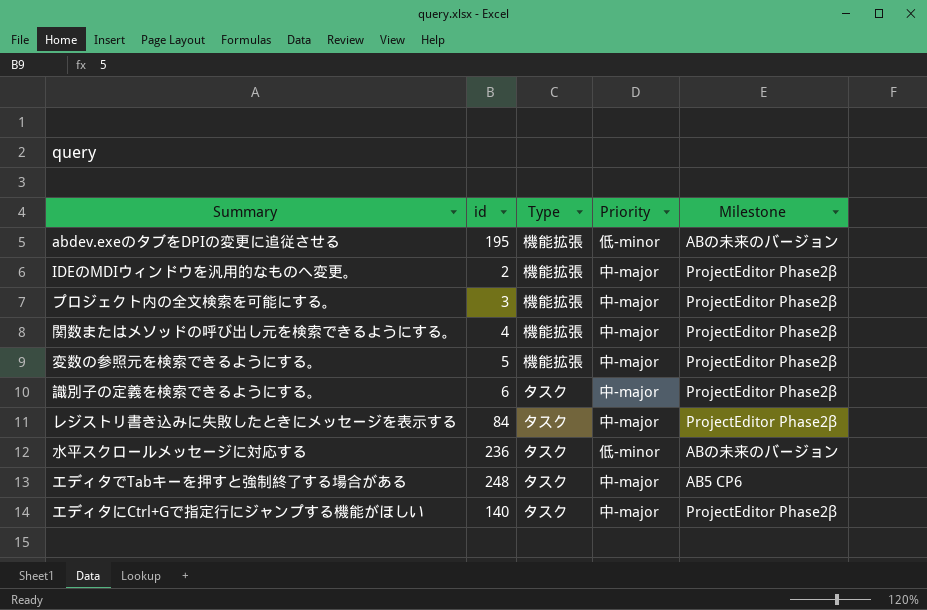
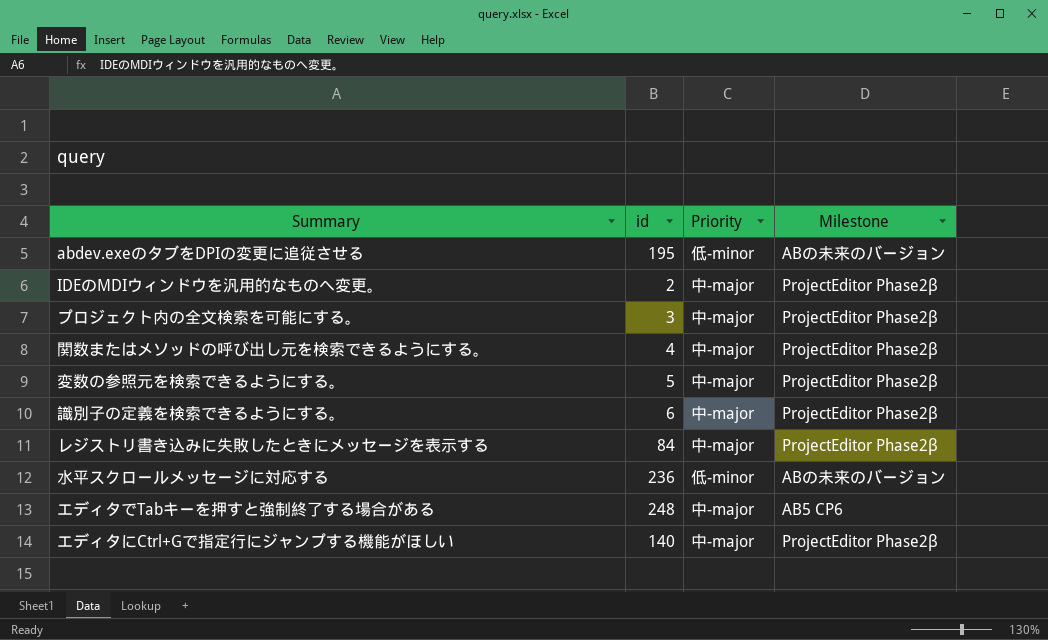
column Type | position: 3 -> none

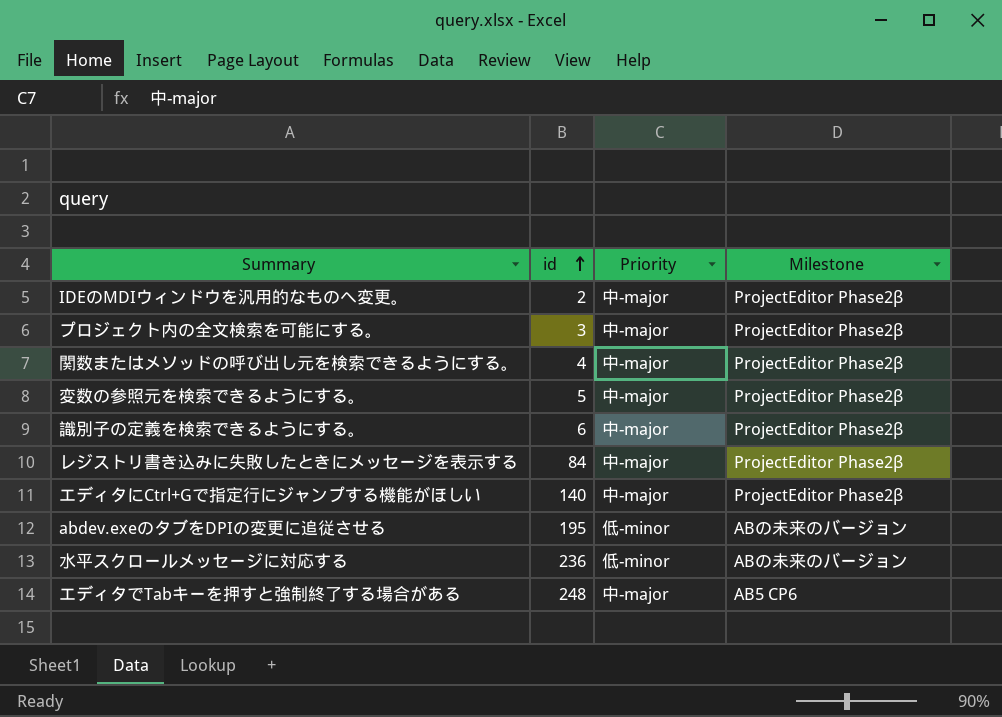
row order: none -> id ascending

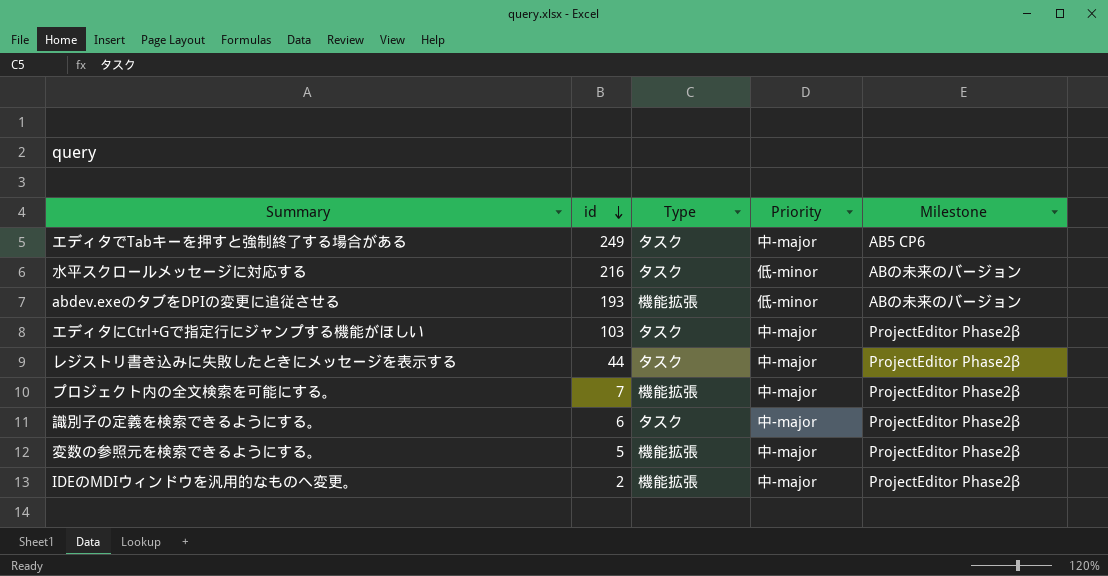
row order: id ascending -> id descending
column Type | position: none -> 3
row 関数またはメソッドの呼び出し元を検索できるようにする。: 4 | 中-major | ProjectEditor Phase2β -> none
エディタでTabキーを押すと強制終了する場合がある | id: 248 -> 249
水平スクロールメッセージに対応する | id: 236 -> 216
abdev.exeのタブをDPIの変更に追従させる | id: 195 -> 193
エディタにCtrl+Gで指定行にジャンプする機能がほしい | id: 140 -> 103
レジストリ書き込みに失敗したときにメッセージを表示する | id: 84 -> 44
プロジェクト内の全文検索を可能にする。 | id: 3 -> 7

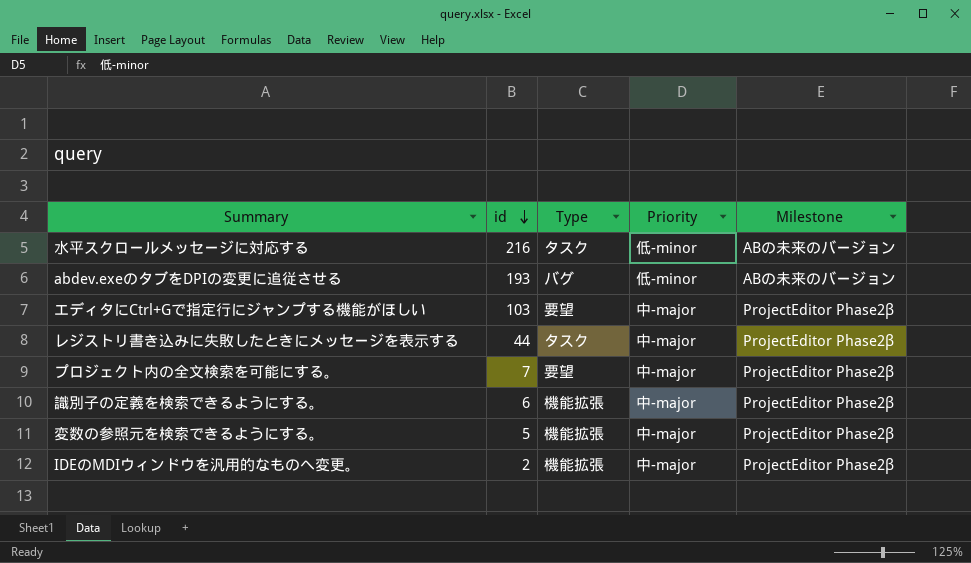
row エディタでTabキーを押すと強制終了する場合がある: 249 | タスク | 中-major | AB5 CP6 -> none
abdev.exeのタブをDPIの変更に追従させる | Type: 機能拡張 -> バグ
エディタにCtrl+Gで指定行にジャンプする機能がほしい | Type: タスク -> 要望
プロジェクト内の全文検索を可能にする。 | Type: 機能拡張 -> 要望
識別子の定義を検索できるようにする。 | Type: タスク -> 機能拡張

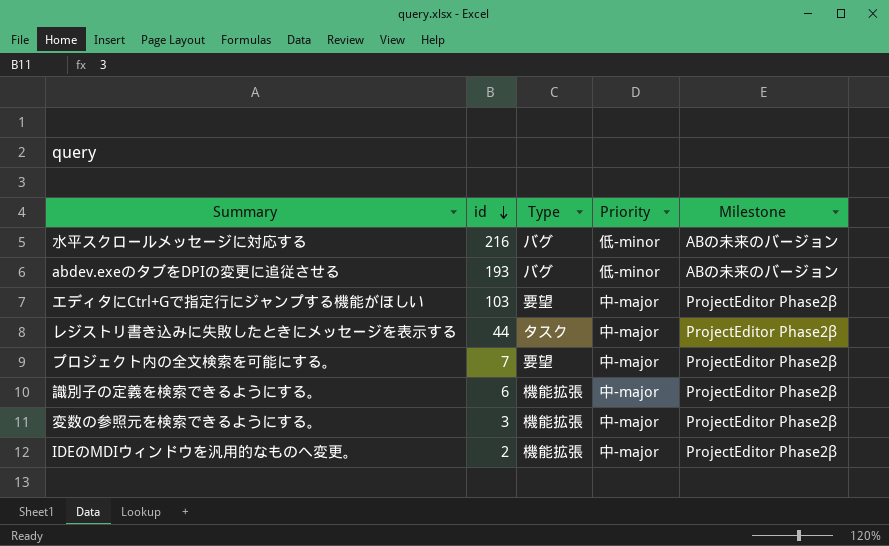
水平スクロールメッセージに対応する | Type: タスク -> バグ
変数の参照元を検索できるようにする。 | id: 5 -> 3

